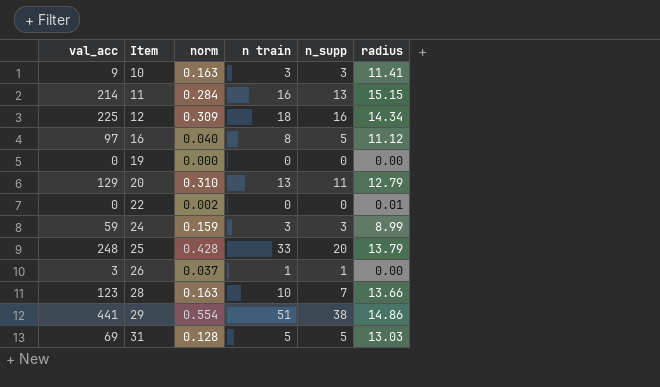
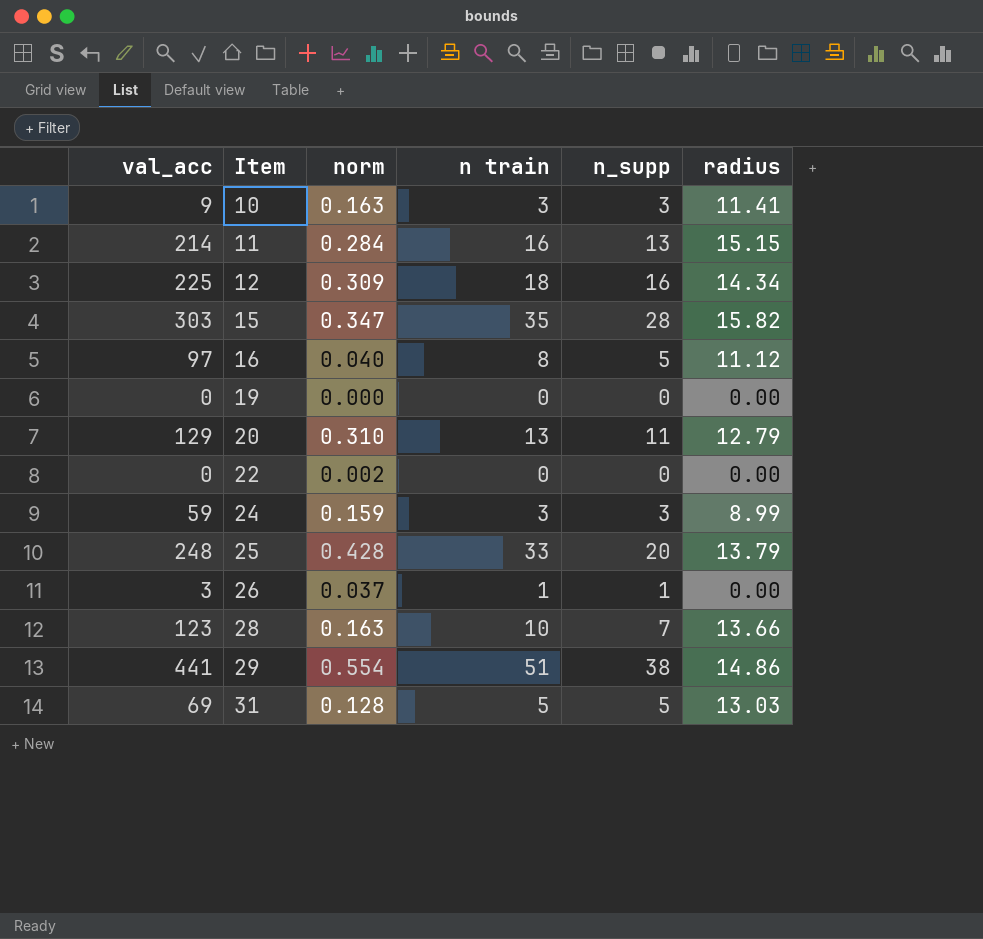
row 15: none -> 303 | 0.347 | 35 | 28 | 15.82
22 | radius: 0.01 -> 0.00

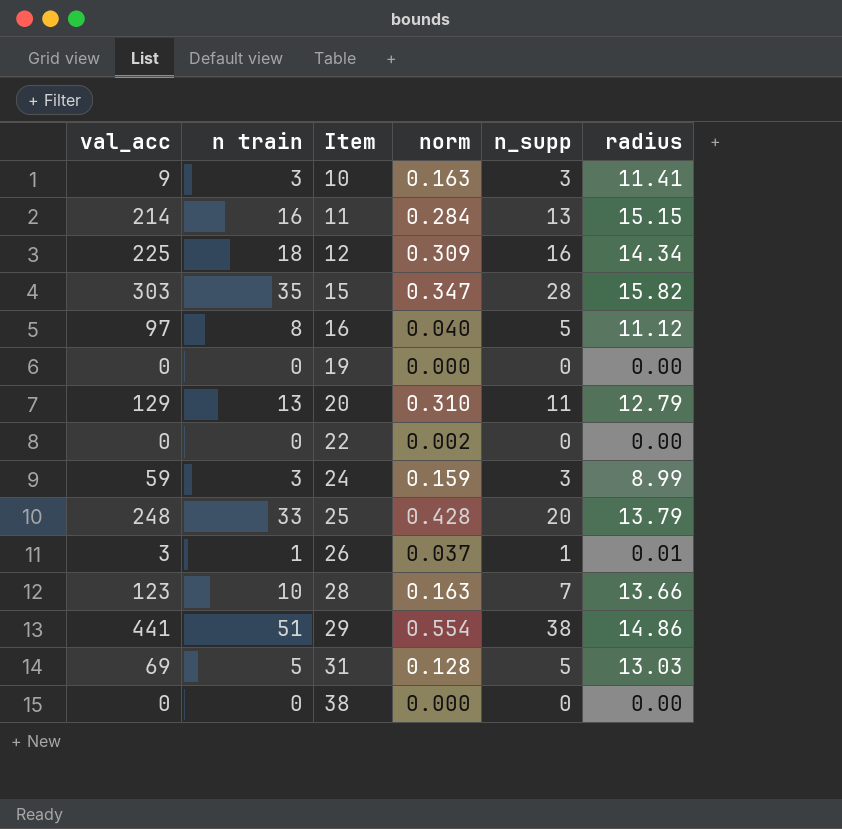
column n train | position: 4 -> 2
26 | radius: 0.00 -> 0.01
row 38: none -> 0 | 0 | 0.000 | 0 | 0.00

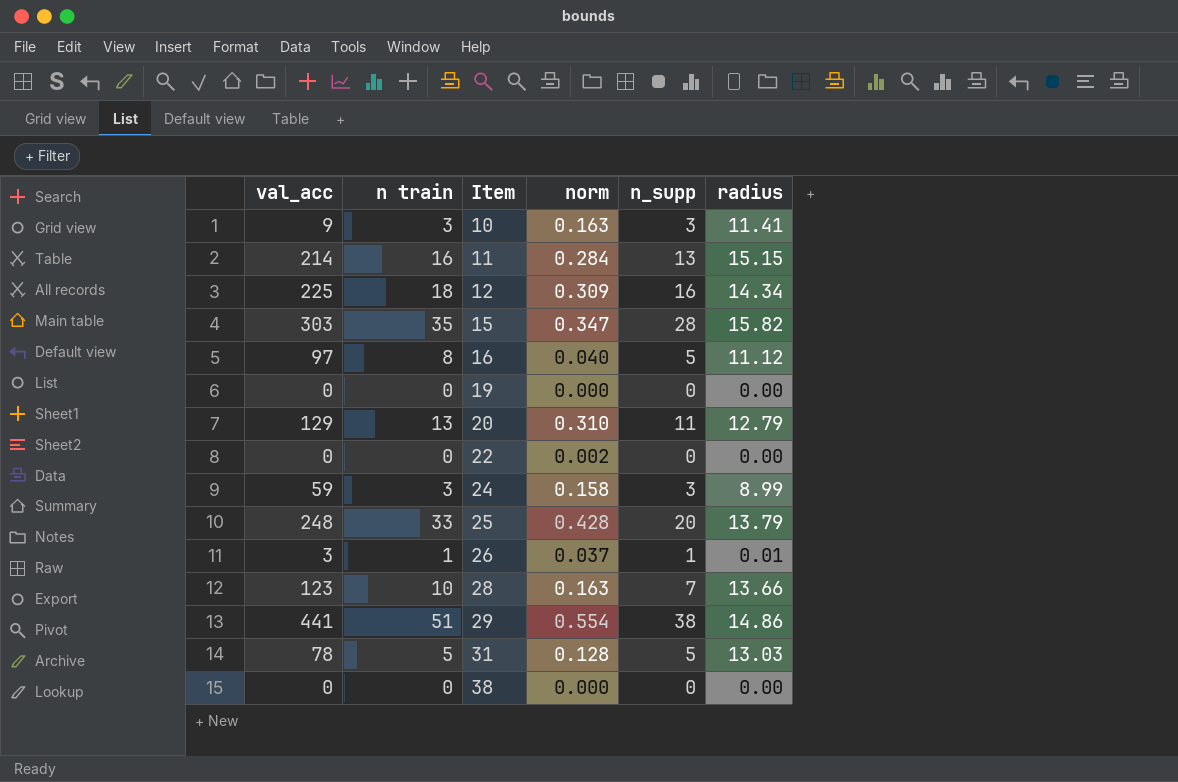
24 | norm: 0.159 -> 0.158
31 | val_acc: 69 -> 78

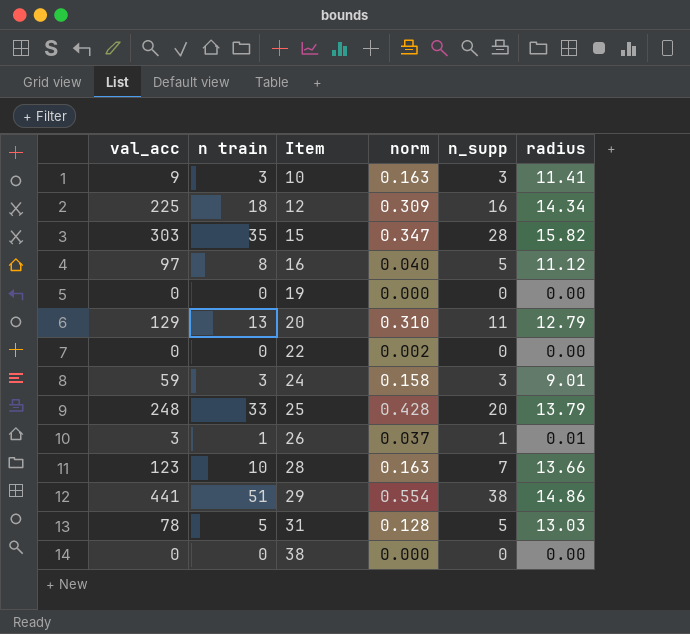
row 11: 214 | 16 | 0.284 | 13 | 15.15 -> none
24 | radius: 8.99 -> 9.01

